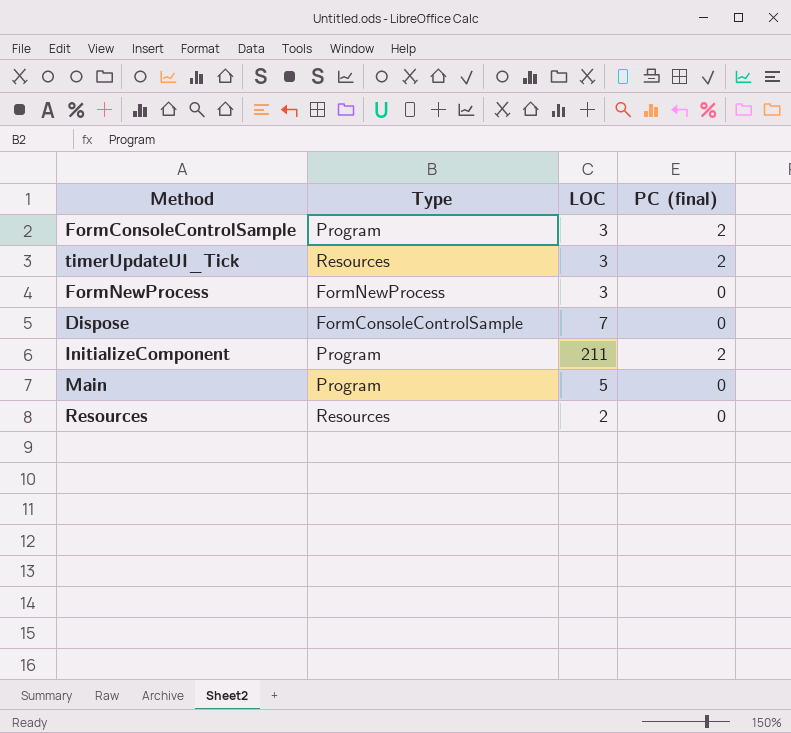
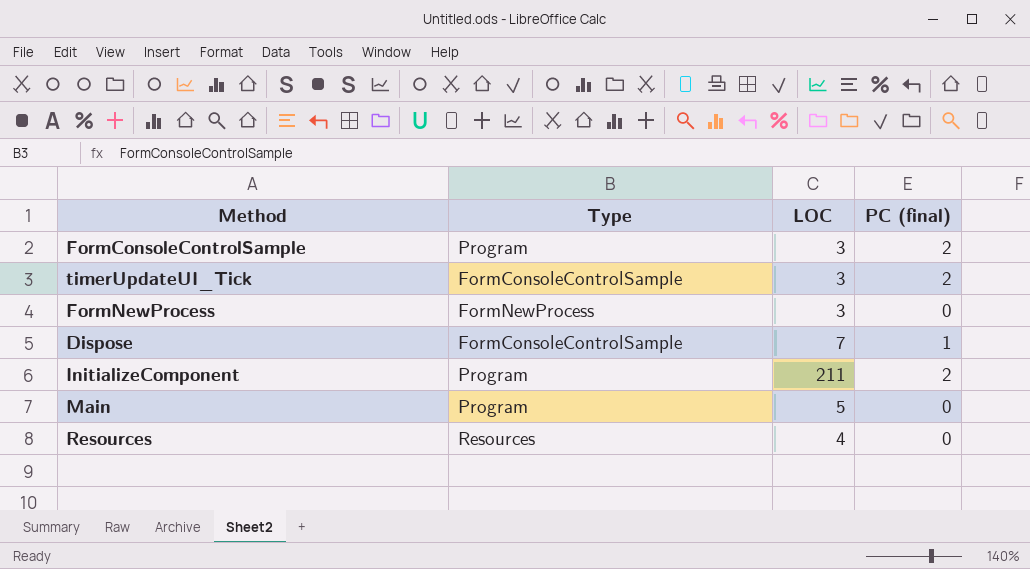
timerUpdateUI_Tick | Type: Resources -> FormConsoleControlSample
Dispose | PC (final): 0 -> 1
Resources | LOC: 2 -> 4

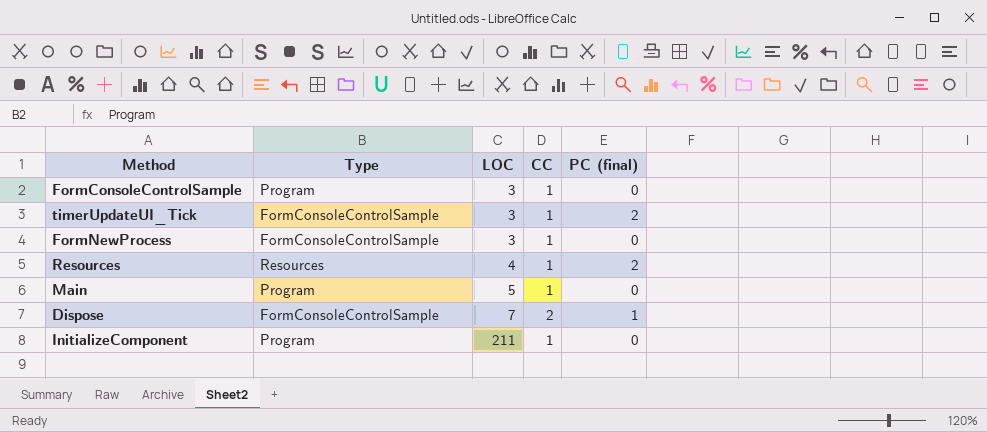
row order: none -> LOC ascending
column CC | position: none -> 4
FormConsoleControlSample | PC (final): 2 -> 0
FormNewProcess | Type: FormNewProcess -> FormConsoleControlSample
Resources | PC (final): 0 -> 2
InitializeComponent | PC (final): 2 -> 0

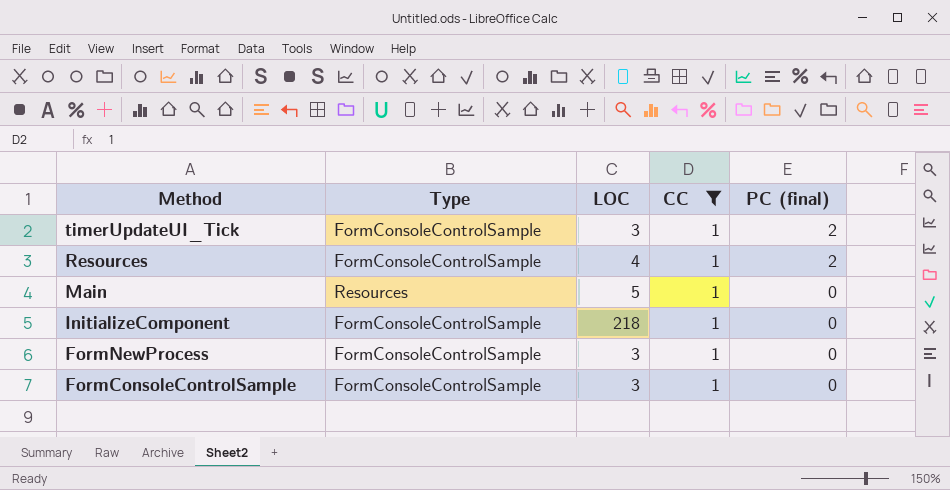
filter: none -> CC = 1
row order: LOC ascending -> Method descending
Resources | Type: Resources -> FormConsoleControlSample
Main | Type: Program -> Resources
InitializeComponent | Type: Program -> FormConsoleControlSample
InitializeComponent | LOC: 211 -> 218
FormConsoleControlSample | Type: Program -> FormConsoleControlSample

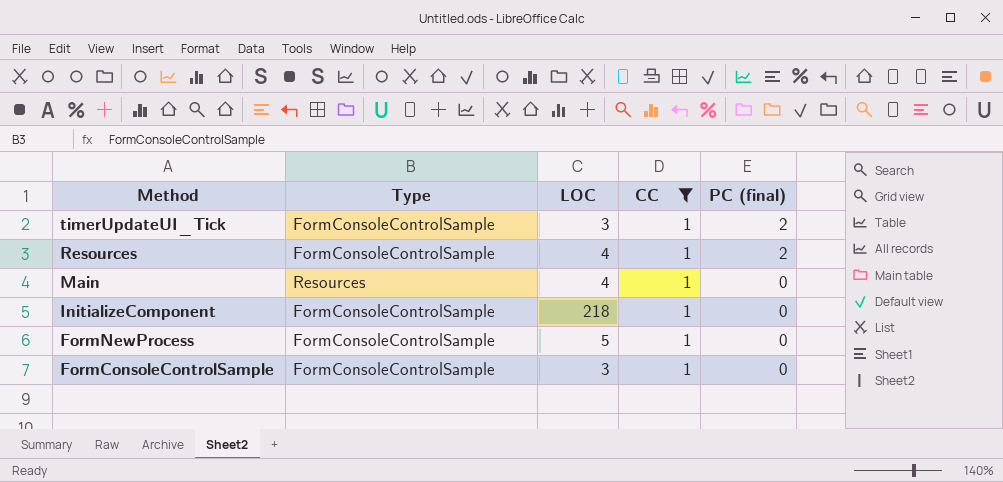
Main | LOC: 5 -> 4
FormNewProcess | LOC: 3 -> 5

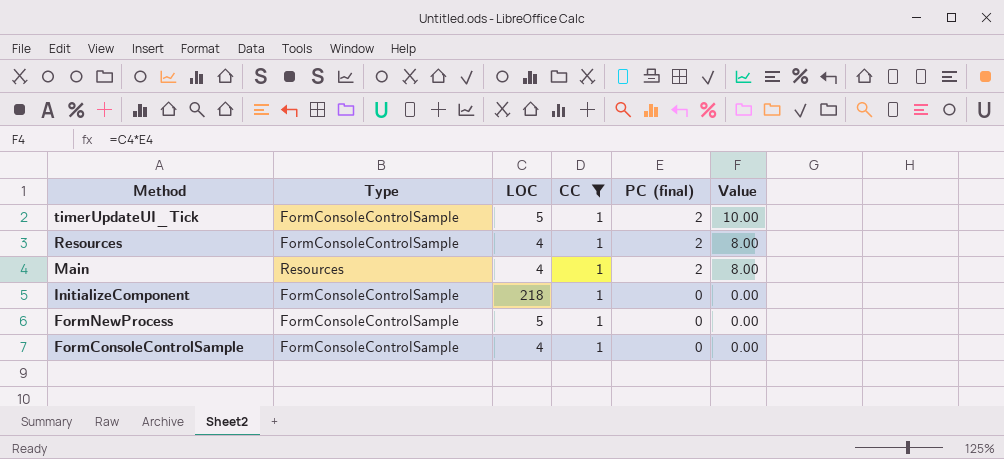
column Value | formula: none -> [LOC] * [PC (final)]
timerUpdateUI_Tick | LOC: 3 -> 5
Main | PC (final): 0 -> 2
FormConsoleControlSample | LOC: 3 -> 4

